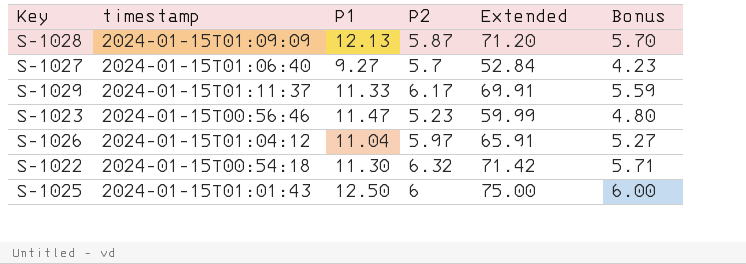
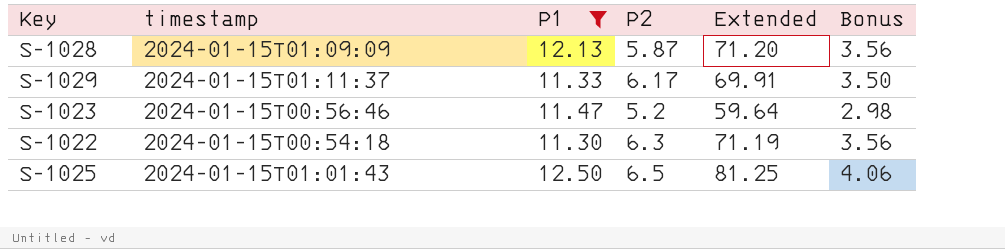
filter: none -> P1 >= 11.30
column Bonus | formula: [Extended] * 0.08 -> [Extended] * 0.05
S-1023 | P2: 5.23 -> 5.2
S-1023 | Extended: 59.99 -> 59.64
S-1022 | P2: 6.32 -> 6.3
S-1022 | Extended: 71.42 -> 71.19
S-1025 | P2: 6 -> 6.5
S-1025 | Extended: 75.00 -> 81.25

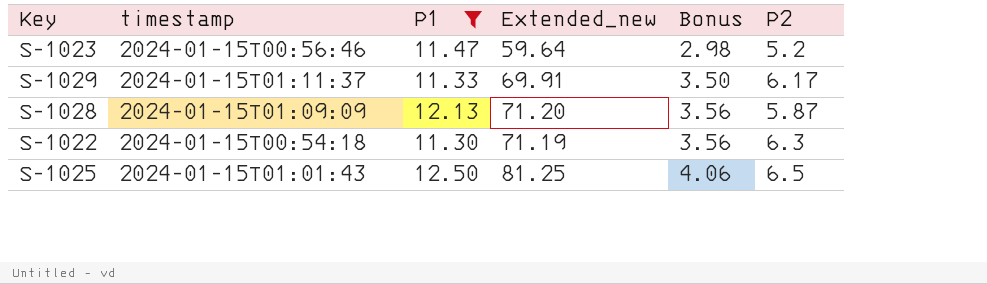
row order: none -> Bonus ascending
column name: Extended -> Extended_new
column P2 | position: 4 -> 6

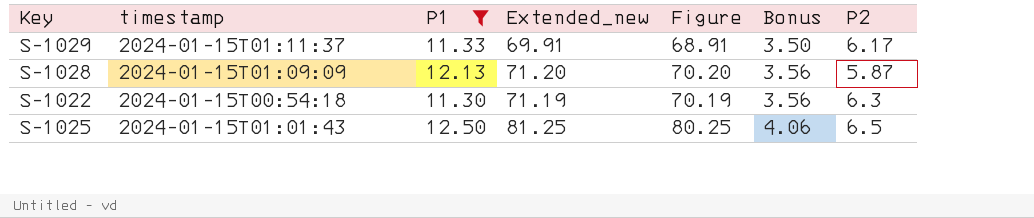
column Figure | formula: none -> [Extended_new] - 1
row S-1023: 2024-01-15T00:56:46 | 11.47 | 59.64 | 2.98 | 5.2 -> none

